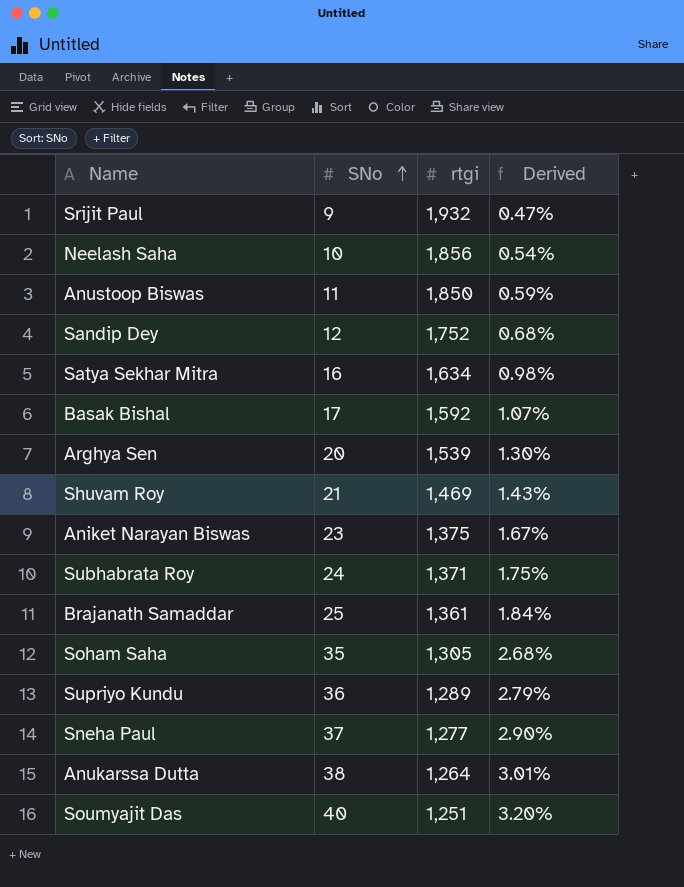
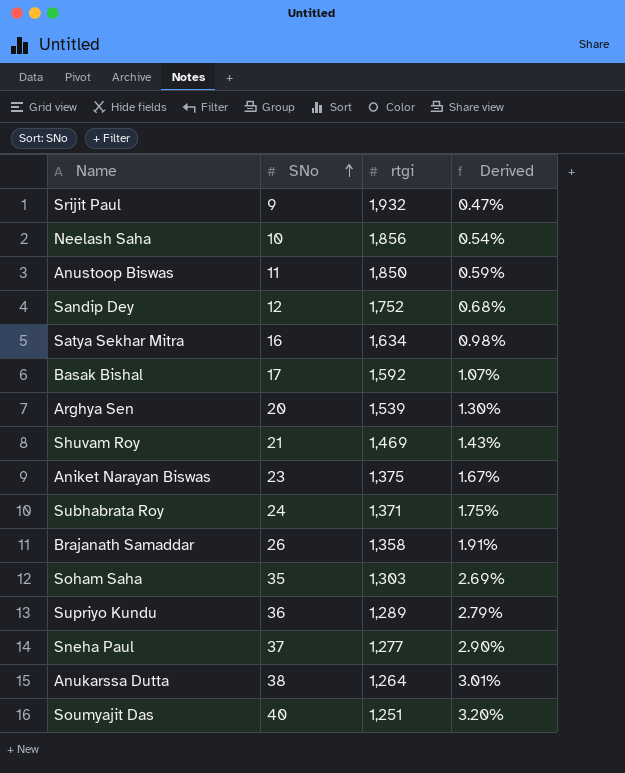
Brajanath Samaddar | SNo: 25 -> 26
Brajanath Samaddar | rtgi: 1,361 -> 1,358
Brajanath Samaddar | Derived: 1.84% -> 1.91%
Soham Saha | rtgi: 1,305 -> 1,303
Soham Saha | Derived: 2.68% -> 2.69%

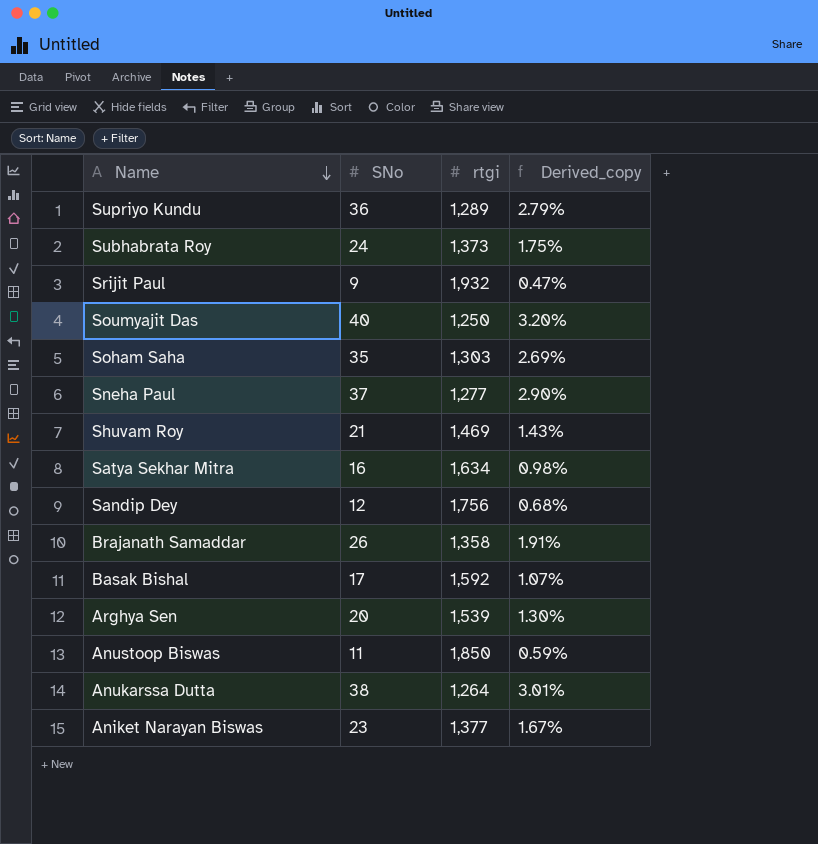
row order: SNo ascending -> Name descending
column name: Derived -> Derived_copy
row Neelash Saha: 10 | 1,856 | 0.54% -> none
Subhabrata Roy | rtgi: 1,371 -> 1,373
Soumyajit Das | rtgi: 1,251 -> 1,250
Sandip Dey | rtgi: 1,752 -> 1,756
Aniket Narayan Biswas | rtgi: 1,375 -> 1,377

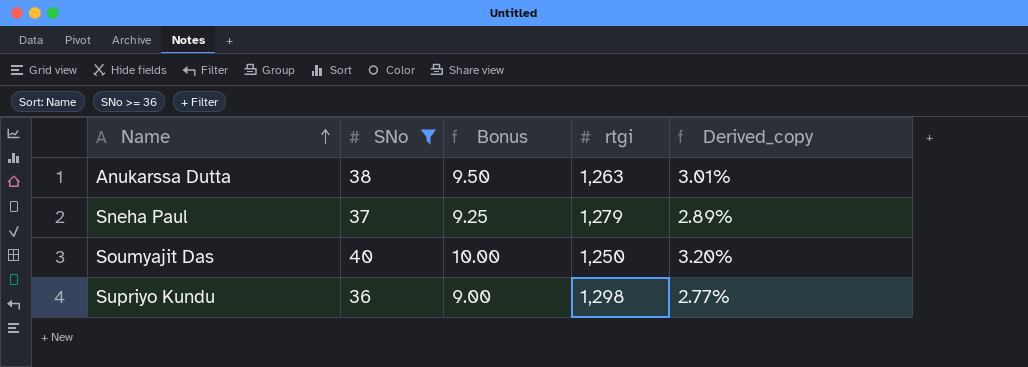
filter: none -> SNo >= 36
row order: Name descending -> Name ascending
column Bonus | formula: none -> [SNo] * 0.25
Anukarssa Dutta | rtgi: 1,264 -> 1,263
Sneha Paul | rtgi: 1,277 -> 1,279
Sneha Paul | Derived_copy: 2.90% -> 2.89%
Supriyo Kundu | rtgi: 1,289 -> 1,298
Supriyo Kundu | Derived_copy: 2.79% -> 2.77%

